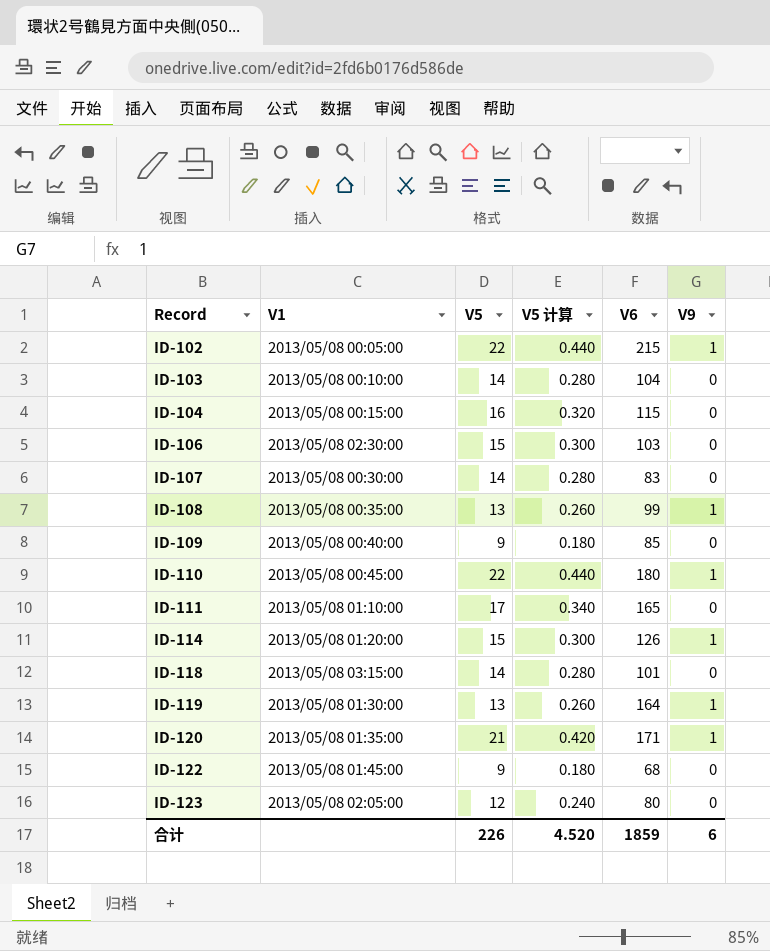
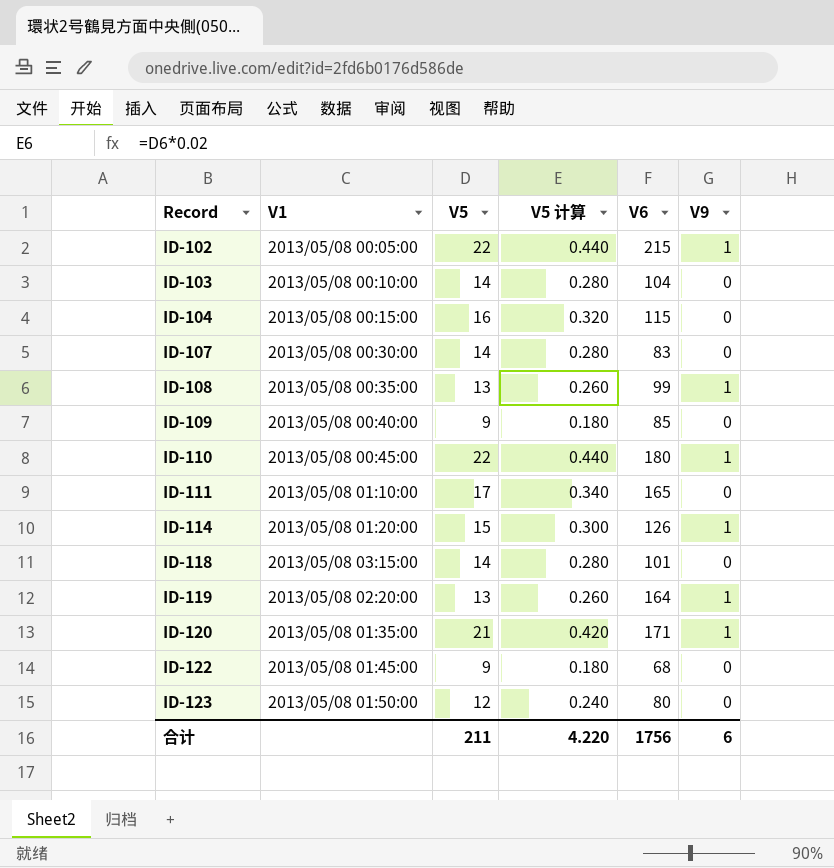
row ID-106: 2013/05/08 02:30:00 | 15 | 0.300 | 103 | 0 -> none
ID-119 | V1: 2013/05/08 01:30:00 -> 2013/05/08 02:20:00
ID-123 | V1: 2013/05/08 02:05:00 -> 2013/05/08 01:50:00
合计 | V5: 226 -> 211
合计 | V5 计算: 4.520 -> 4.220
合计 | V6: 1859 -> 1756

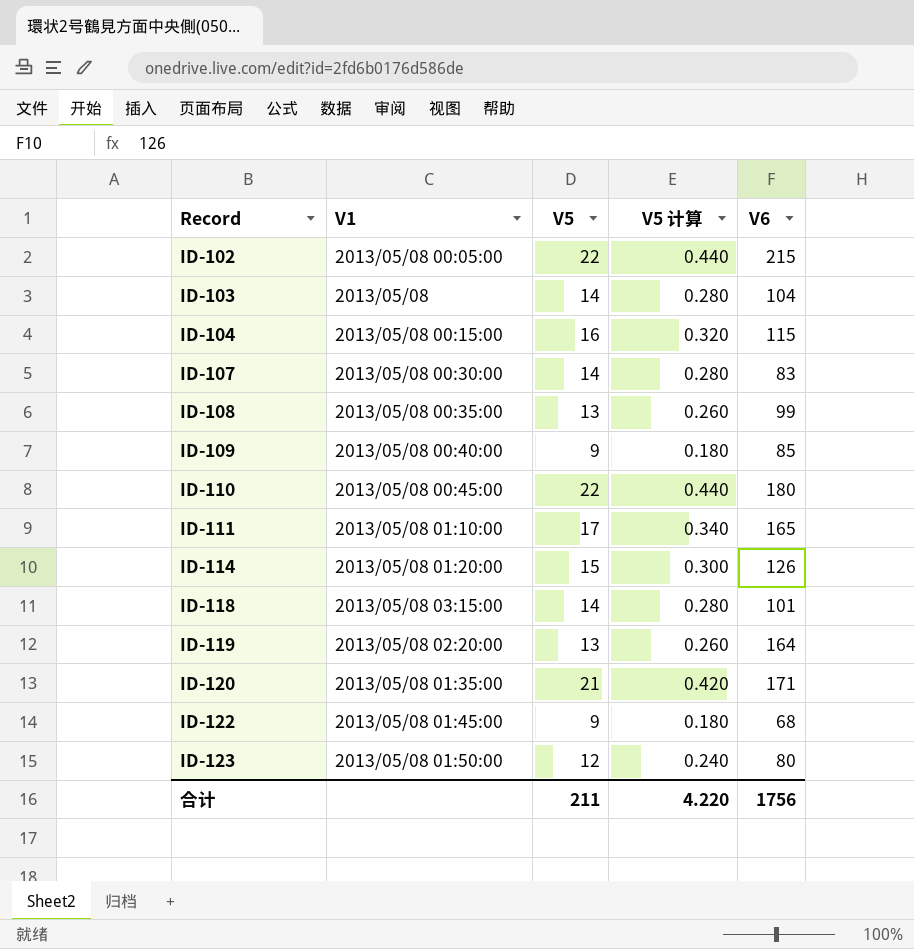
column V9 | position: 6 -> none
ID-103 | V1: 2013/05/08 00:10:00 -> 2013/05/08

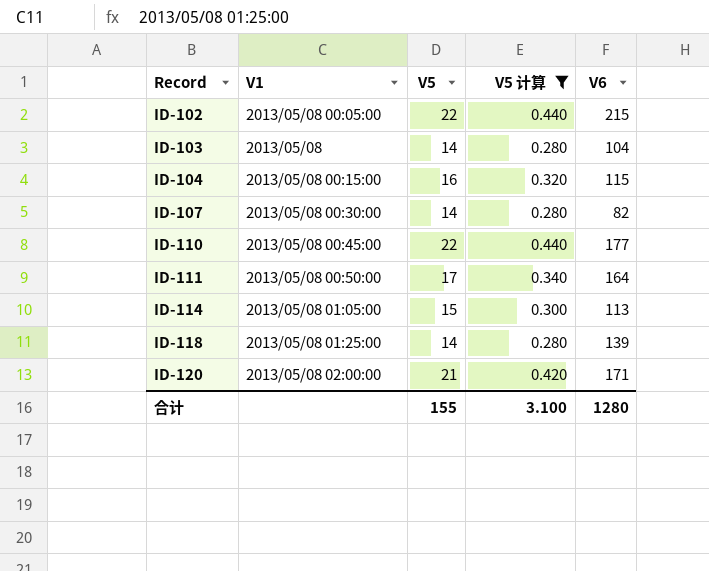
filter: none -> V5 计算 >= 0.280
ID-107 | V6: 83 -> 82
ID-110 | V6: 180 -> 177
ID-111 | V1: 2013/05/08 01:10:00 -> 2013/05/08 00:50:00
ID-111 | V6: 165 -> 164
ID-114 | V1: 2013/05/08 01:20:00 -> 2013/05/08 01:05:00
ID-114 | V6: 126 -> 113
ID-118 | V1: 2013/05/08 03:15:00 -> 2013/05/08 01:25:00
ID-118 | V6: 101 -> 139
ID-120 | V1: 2013/05/08 01:35:00 -> 2013/05/08 02:00:00
合计 | V5: 211 -> 155
合计 | V5 计算: 4.220 -> 3.100
合计 | V6: 1756 -> 1280

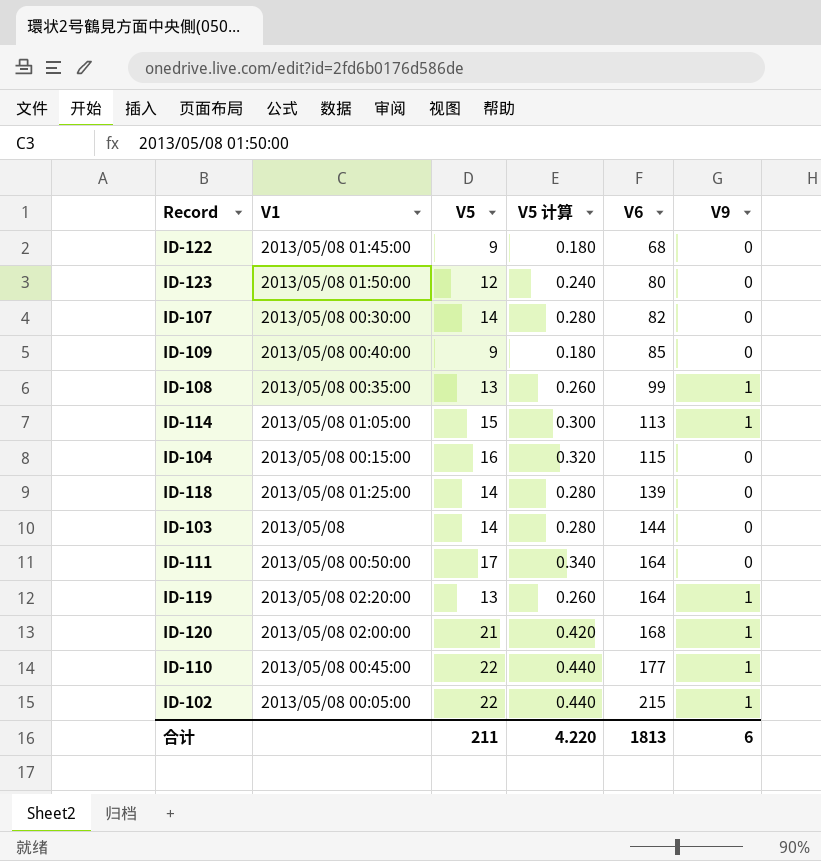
filter: V5 计算 >= 0.280 -> none
row order: Record ascending -> V6 ascending
column V9 | position: none -> 6
ID-103 | V6: 104 -> 144
ID-120 | V6: 171 -> 168
合计 | V5: 155 -> 211
合计 | V5 计算: 3.100 -> 4.220
合计 | V6: 1280 -> 1813

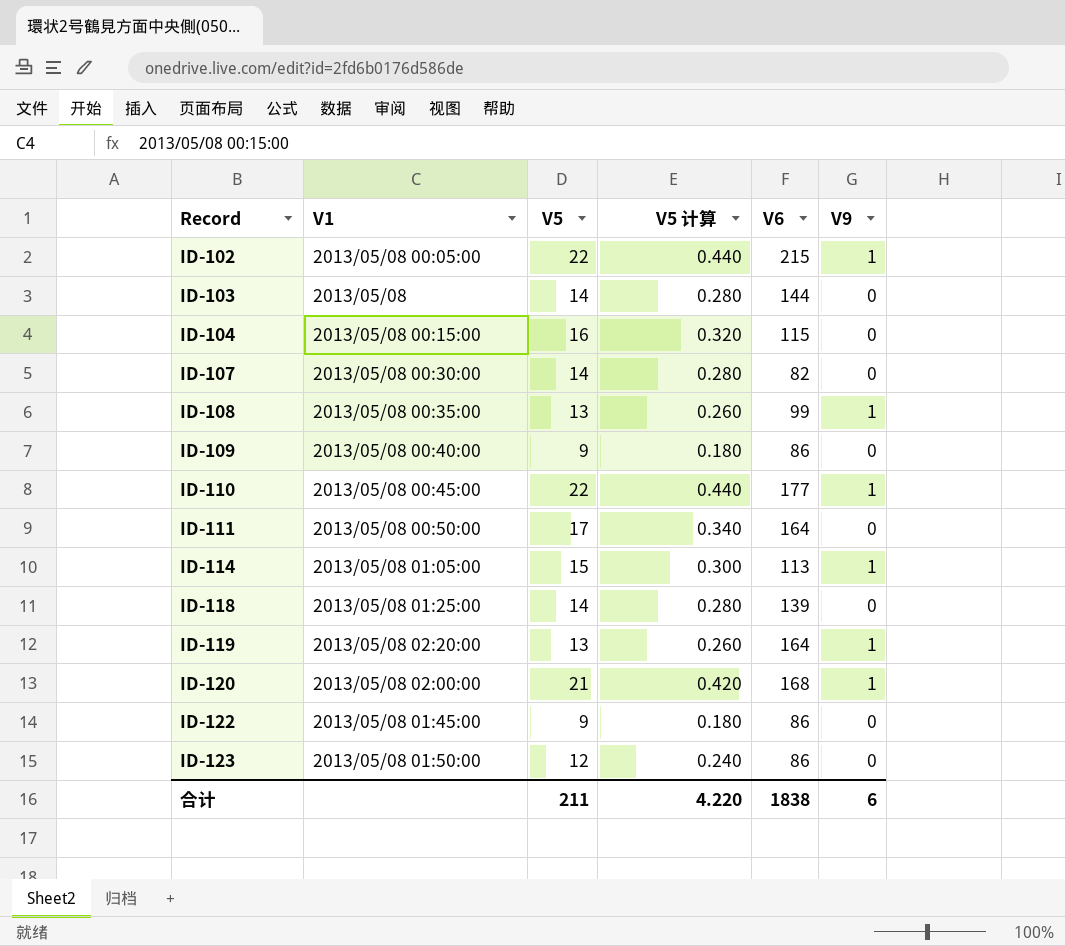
row order: V6 ascending -> Record ascending
ID-109 | V6: 85 -> 86
ID-122 | V6: 68 -> 86
ID-123 | V6: 80 -> 86
合计 | V6: 1813 -> 1838

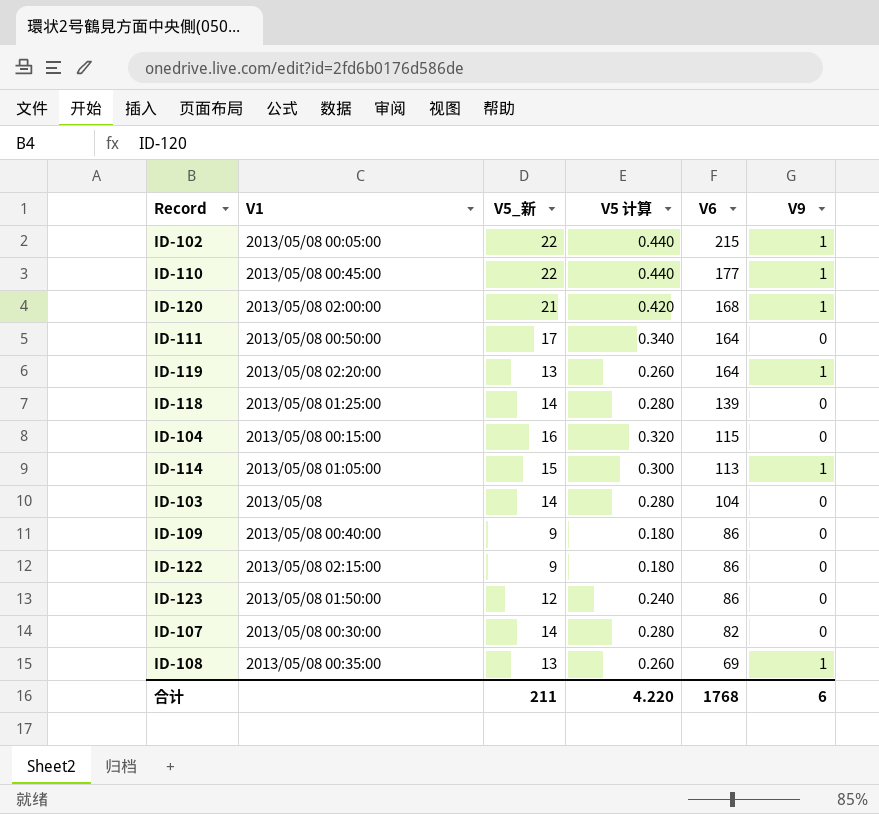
row order: Record ascending -> V6 descending
column name: V5 -> V5_新
ID-103 | V6: 144 -> 104
ID-122 | V1: 2013/05/08 01:45:00 -> 2013/05/08 02:15:00
ID-108 | V6: 99 -> 69
合计 | V6: 1838 -> 1768

